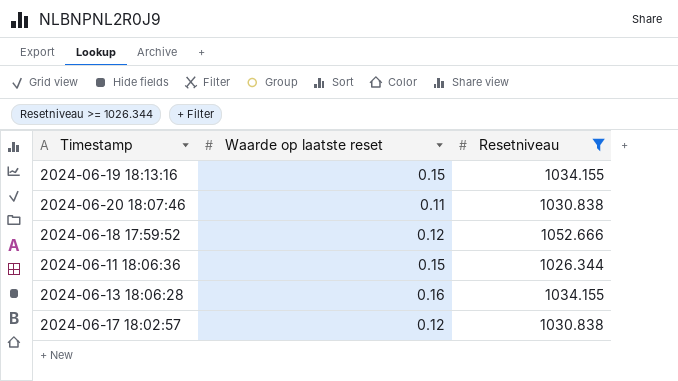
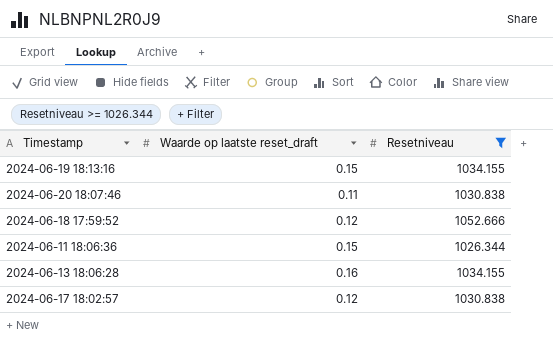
column name: Waarde op laatste reset -> Waarde op laatste reset_draft

